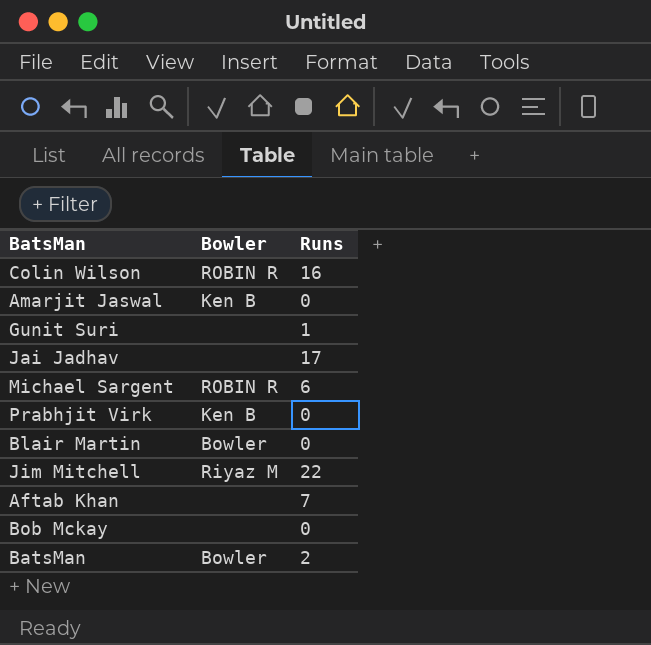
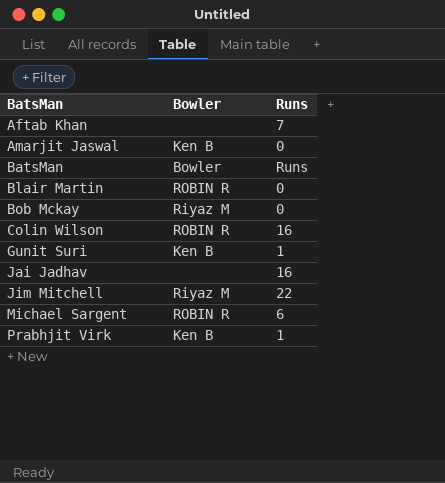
row order: none -> BatsMan ascending
BatsMan | Runs: 2 -> Runs
Blair Martin | Bowler: Bowler -> ROBIN R
Bob Mckay | Bowler: none -> Riyaz M
Gunit Suri | Bowler: none -> Ken B
Jai Jadhav | Runs: 17 -> 16
Prabhjit Virk | Runs: 0 -> 1

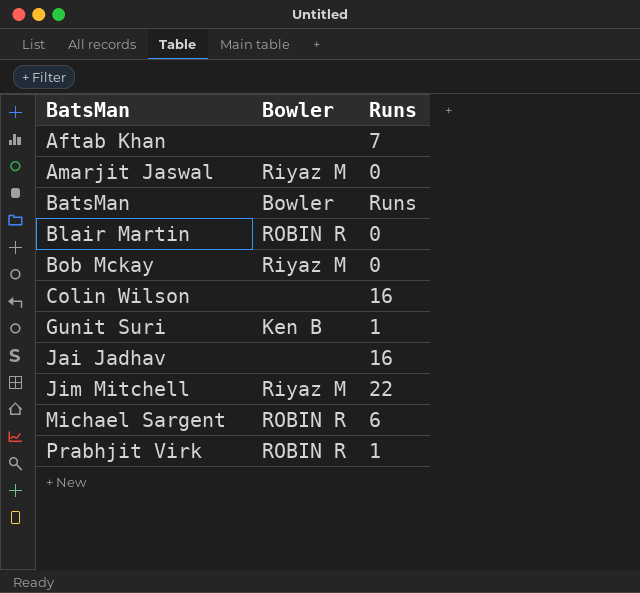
Amarjit Jaswal | Bowler: Ken B -> Riyaz M
Colin Wilson | Bowler: ROBIN R -> none
Prabhjit Virk | Bowler: Ken B -> ROBIN R

